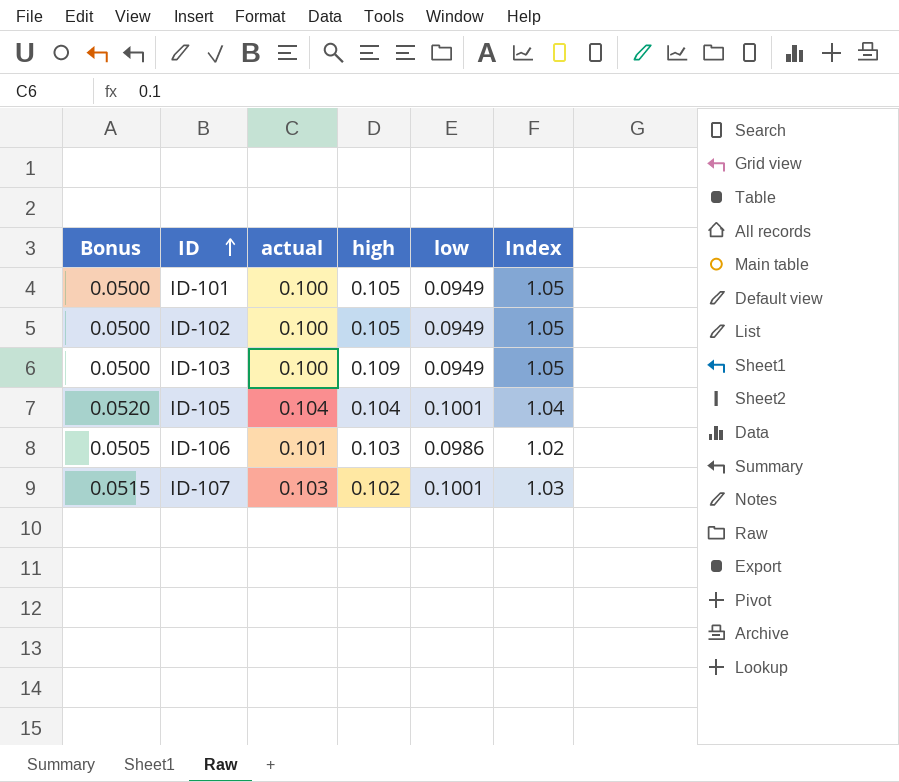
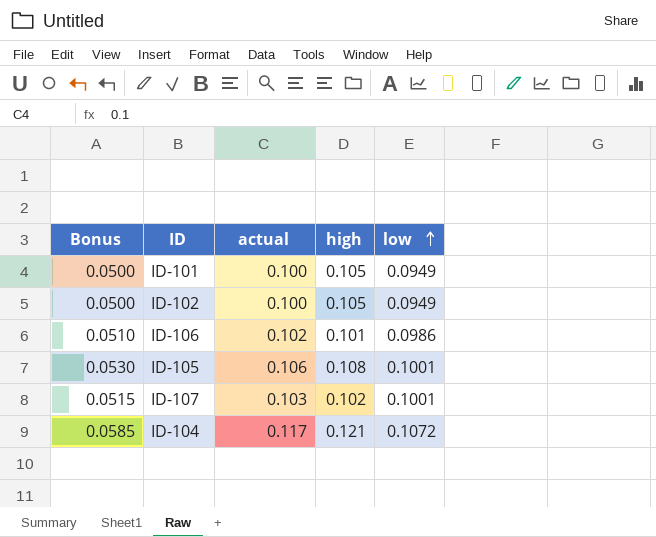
row order: ID ascending -> low ascending
column Index | formula: [actual] / [low] -> none
row ID-103: 0.0500 | 0.100 | 0.109 | 0.0949 | 1.05 -> none
ID-106 | Bonus: 0.0505 -> 0.0510
ID-106 | actual: 0.101 -> 0.102
ID-106 | high: 0.103 -> 0.101
ID-105 | Bonus: 0.0520 -> 0.0530
ID-105 | actual: 0.104 -> 0.106
ID-105 | high: 0.104 -> 0.108
row ID-104: none -> 0.0585 | 0.117 | 0.121 | 0.1072

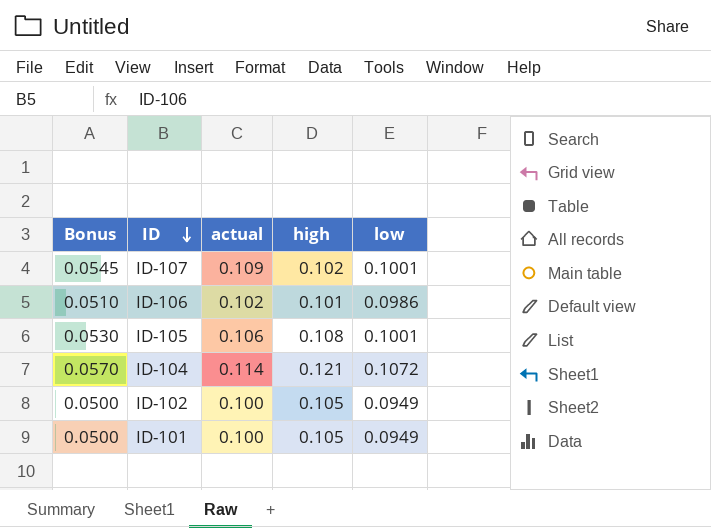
row order: low ascending -> ID descending
ID-107 | Bonus: 0.0515 -> 0.0545
ID-107 | actual: 0.103 -> 0.109
ID-104 | Bonus: 0.0585 -> 0.0570
ID-104 | actual: 0.117 -> 0.114

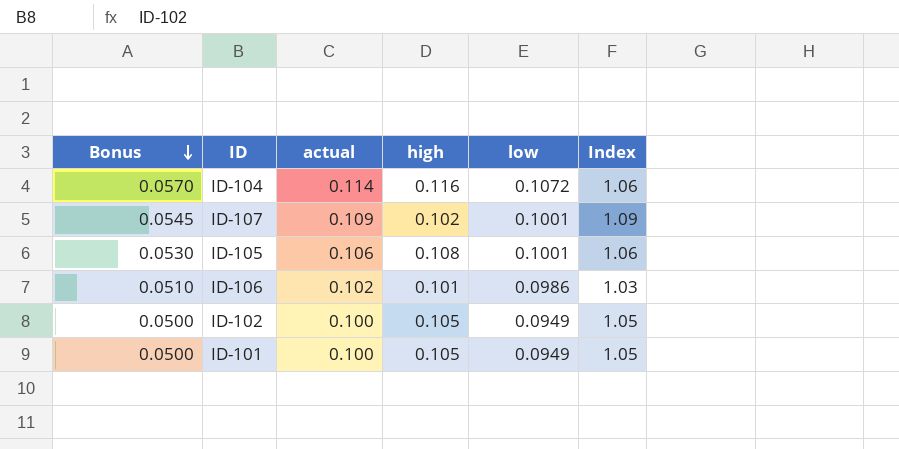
row order: ID descending -> Bonus descending
column Index | formula: none -> [actual] / [low]
ID-104 | high: 0.121 -> 0.116

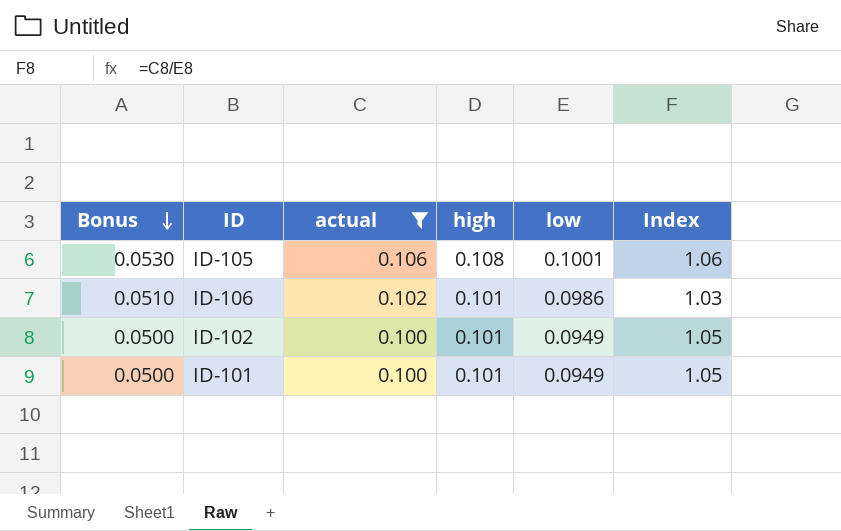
filter: none -> actual <= 0.106
ID-102 | high: 0.105 -> 0.101
ID-101 | high: 0.105 -> 0.101

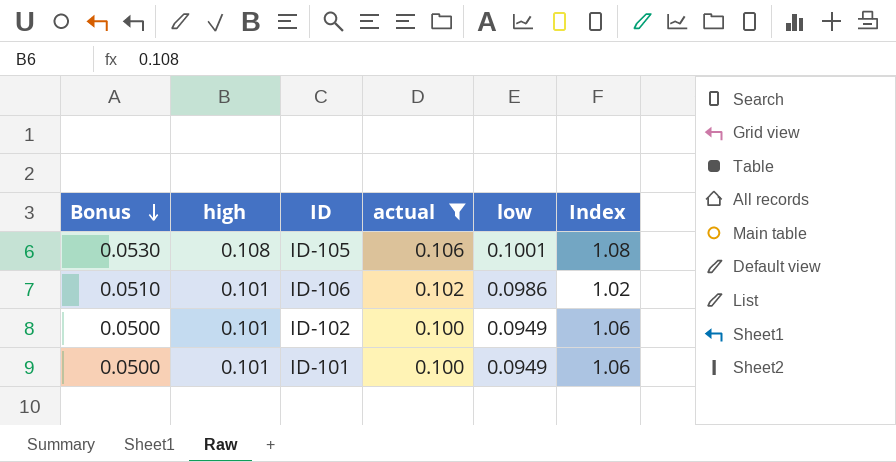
column high | position: 4 -> 2
column Index | formula: [actual] / [low] -> [high] / [low]

